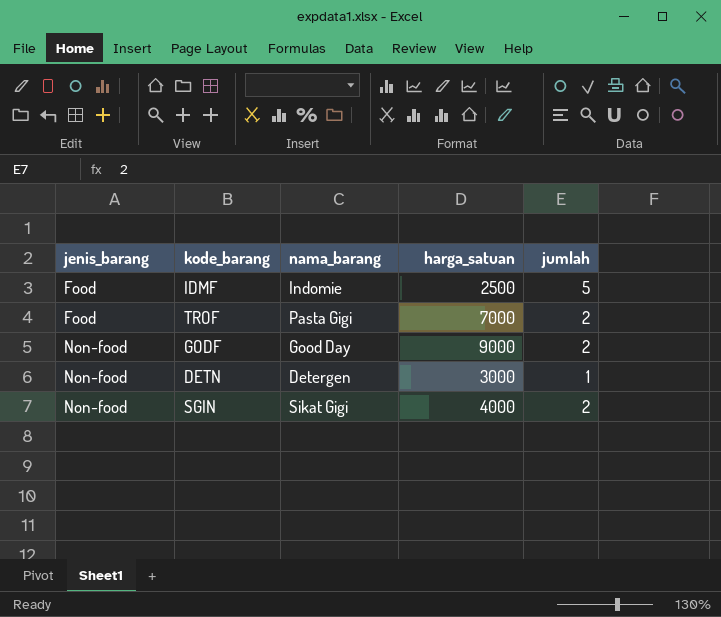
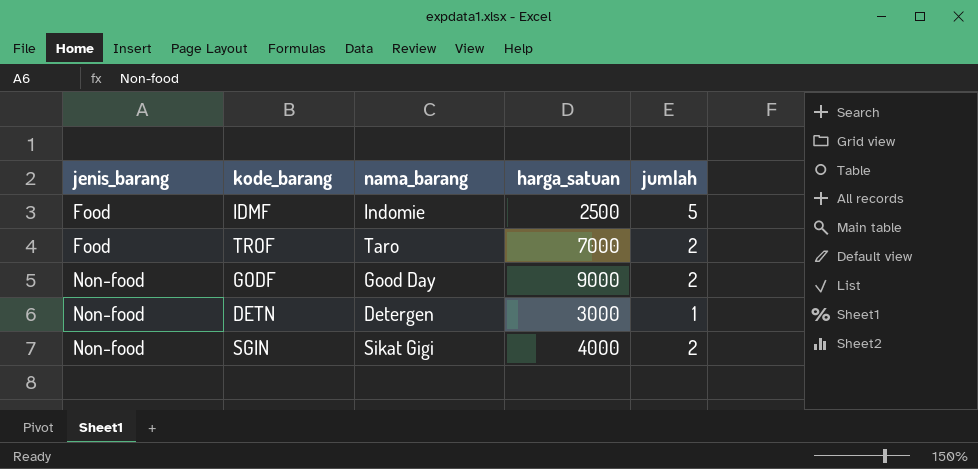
TROF | nama_barang: Pasta Gigi -> Taro

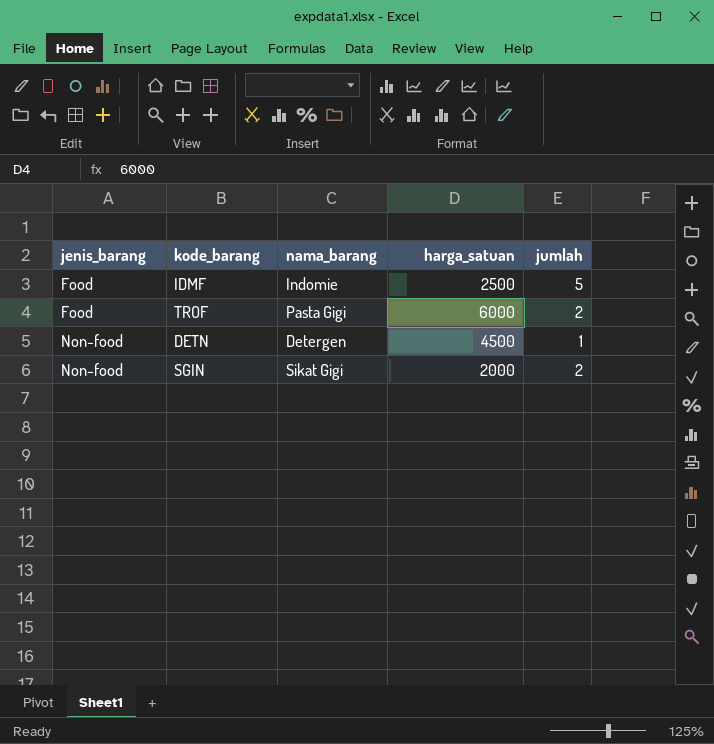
row GODF: Non-food | Good Day | 9000 | 2 -> none
TROF | nama_barang: Taro -> Pasta Gigi
TROF | harga_satuan: 7000 -> 6000
DETN | harga_satuan: 3000 -> 4500
SGIN | harga_satuan: 4000 -> 2000

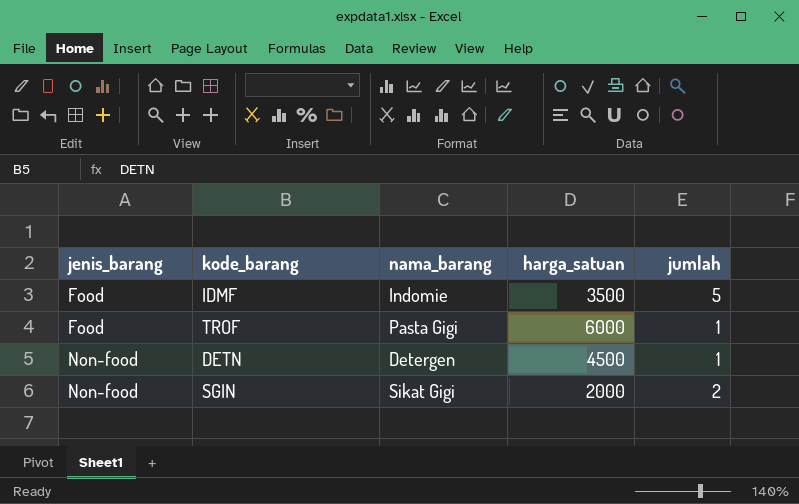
IDMF | harga_satuan: 2500 -> 3500
TROF | jumlah: 2 -> 1

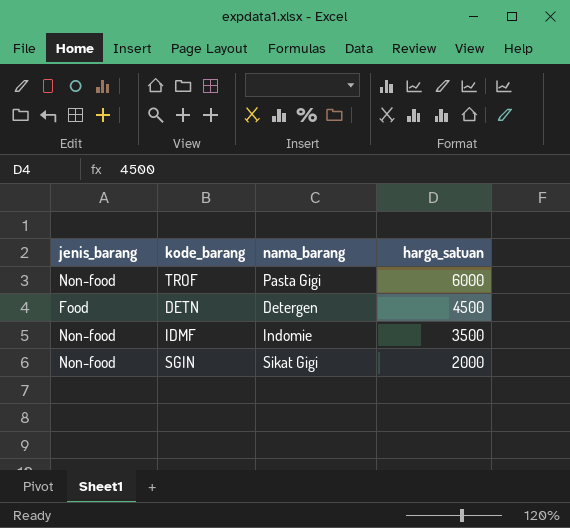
row order: jenis_barang ascending -> harga_satuan descending
column jumlah | position: 5 -> none
TROF | jenis_barang: Food -> Non-food
DETN | jenis_barang: Non-food -> Food
IDMF | jenis_barang: Food -> Non-food

